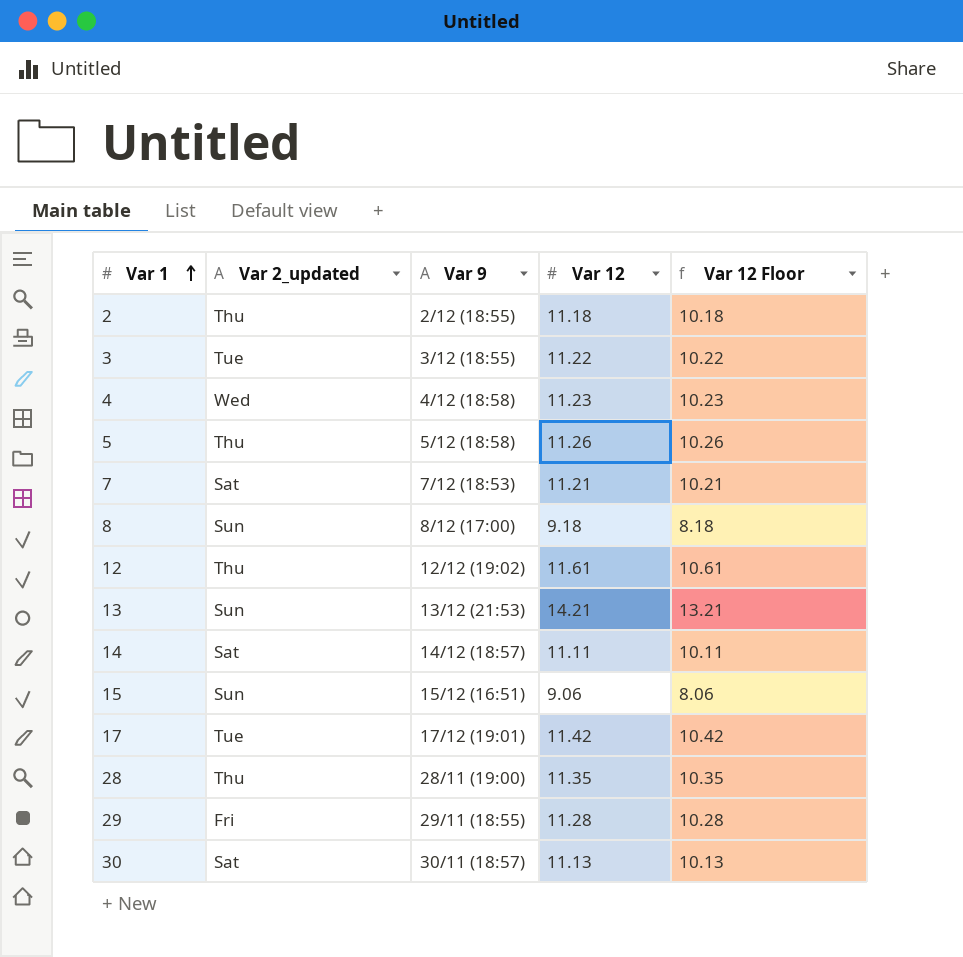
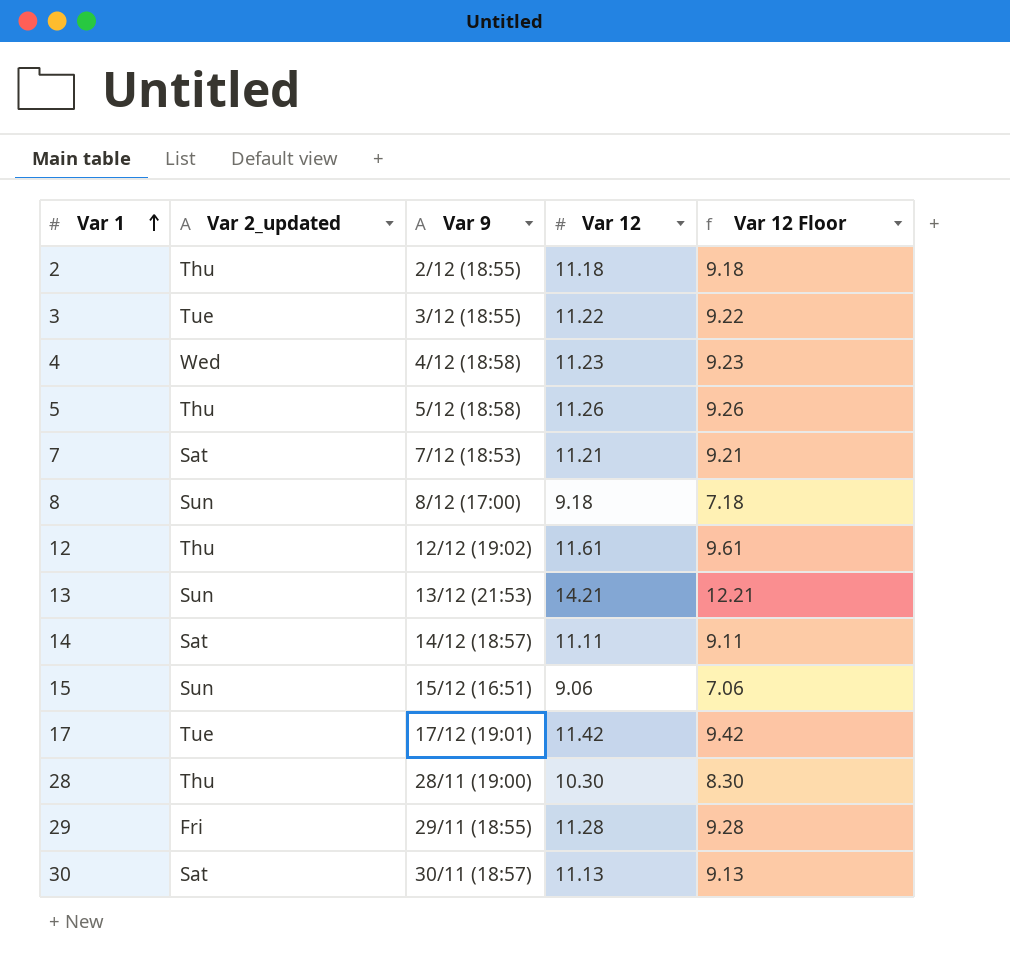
column Var 12 Floor | formula: [Var 12] - 1 -> [Var 12] - 2
28 | Var 12: 11.35 -> 10.30

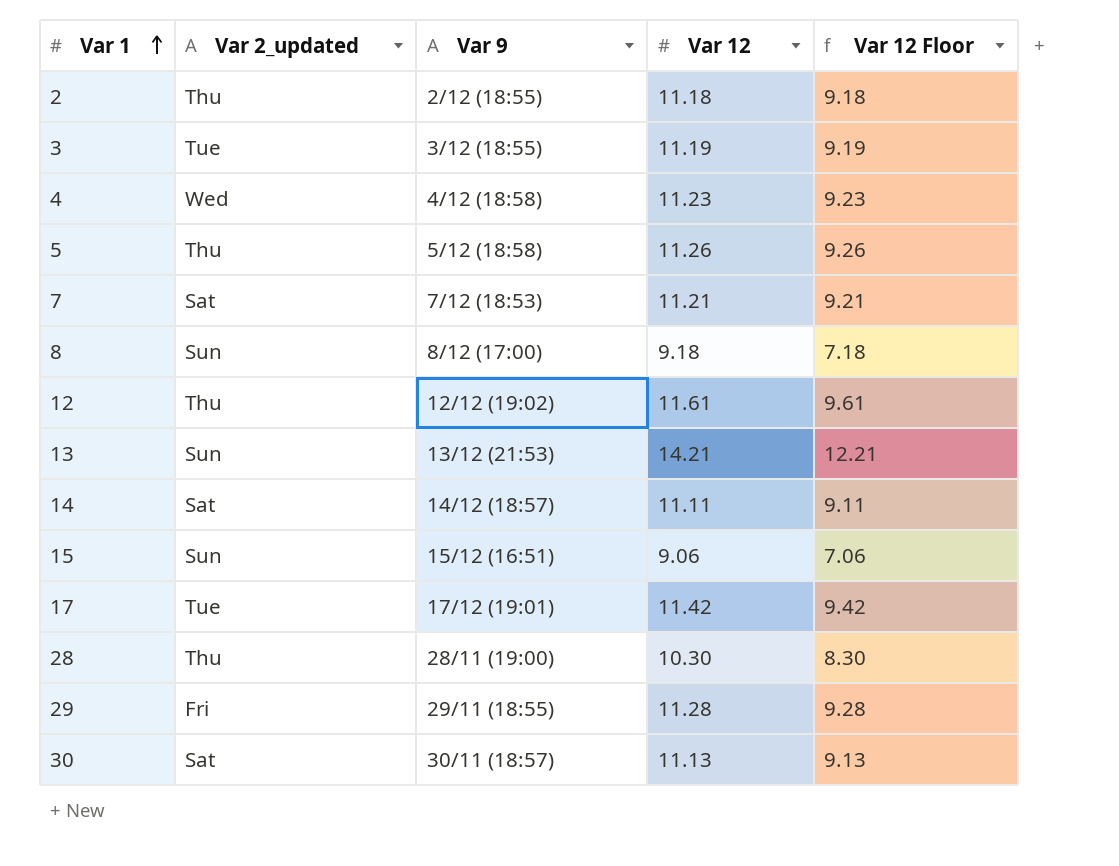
3 | Var 12: 11.22 -> 11.19
3 | Var 12 Floor: 9.22 -> 9.19

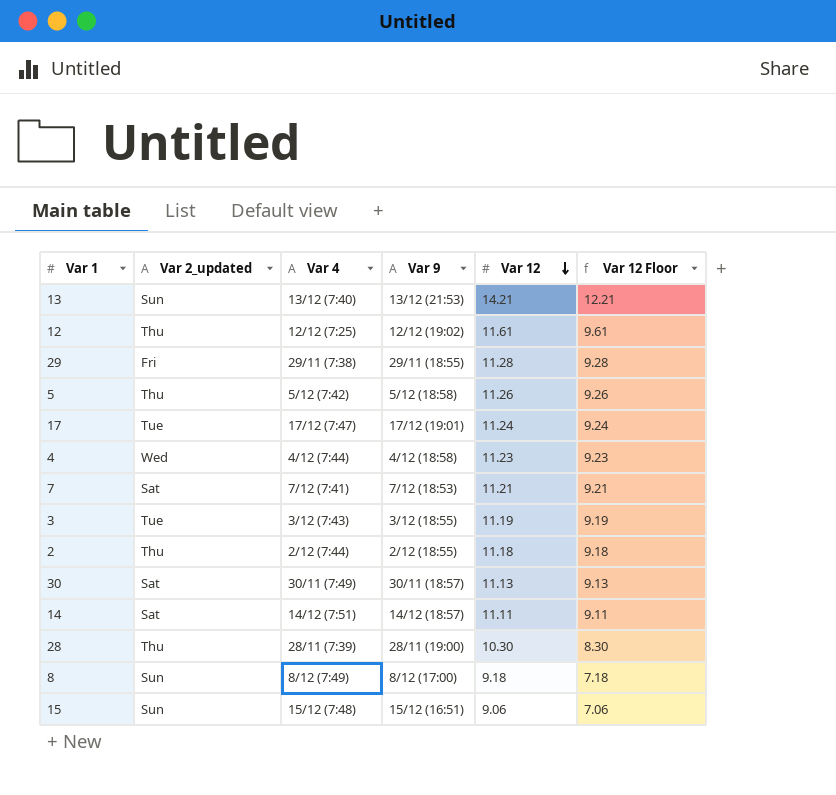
row order: Var 1 ascending -> Var 12 descending
column Var 4 | position: none -> 3
17 | Var 12: 11.42 -> 11.24
17 | Var 12 Floor: 9.42 -> 9.24

